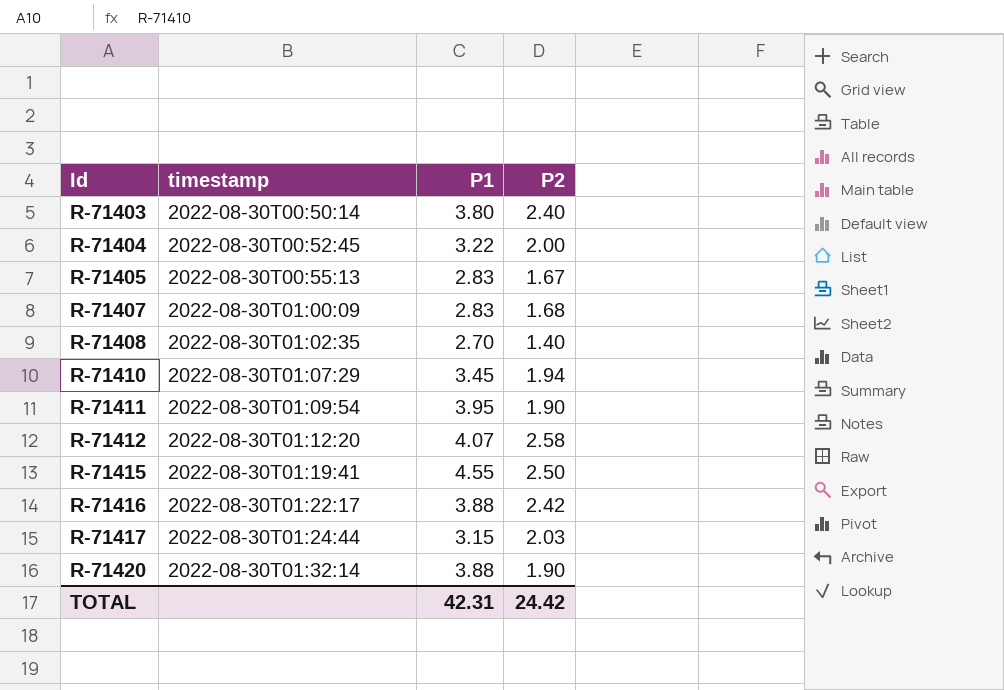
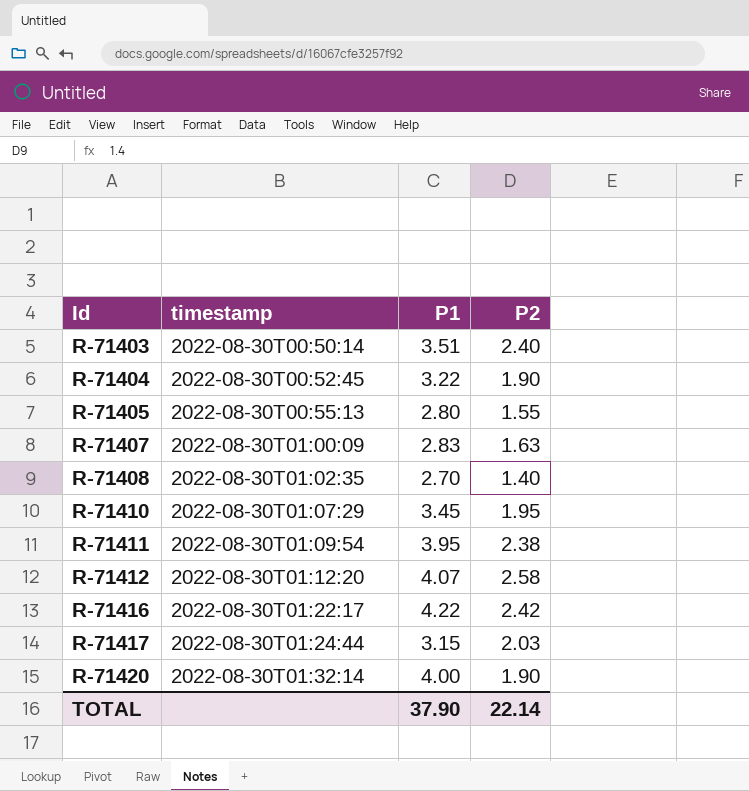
row R-71415: 2022-08-30T01:19:41 | 4.55 | 2.50 -> none
R-71403 | P1: 3.80 -> 3.51
R-71404 | P2: 2.00 -> 1.90
R-71405 | P1: 2.83 -> 2.80
R-71405 | P2: 1.67 -> 1.55
R-71407 | P2: 1.68 -> 1.63
R-71410 | P2: 1.94 -> 1.95
R-71411 | P2: 1.90 -> 2.38
R-71416 | P1: 3.88 -> 4.22
R-71420 | P1: 3.88 -> 4.00
TOTAL | P1: 42.31 -> 37.90
TOTAL | P2: 24.42 -> 22.14

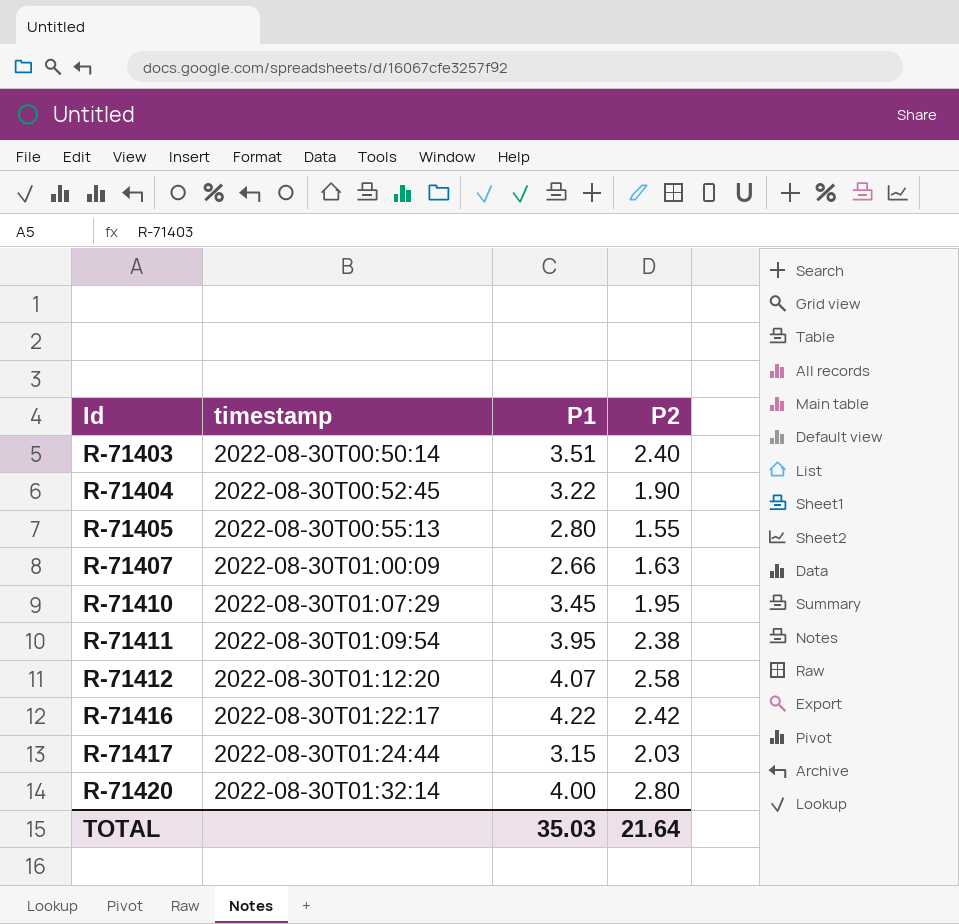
row R-71408: 2022-08-30T01:02:35 | 2.70 | 1.40 -> none
R-71407 | P1: 2.83 -> 2.66
R-71420 | P2: 1.90 -> 2.80
TOTAL | P1: 37.90 -> 35.03
TOTAL | P2: 22.14 -> 21.64

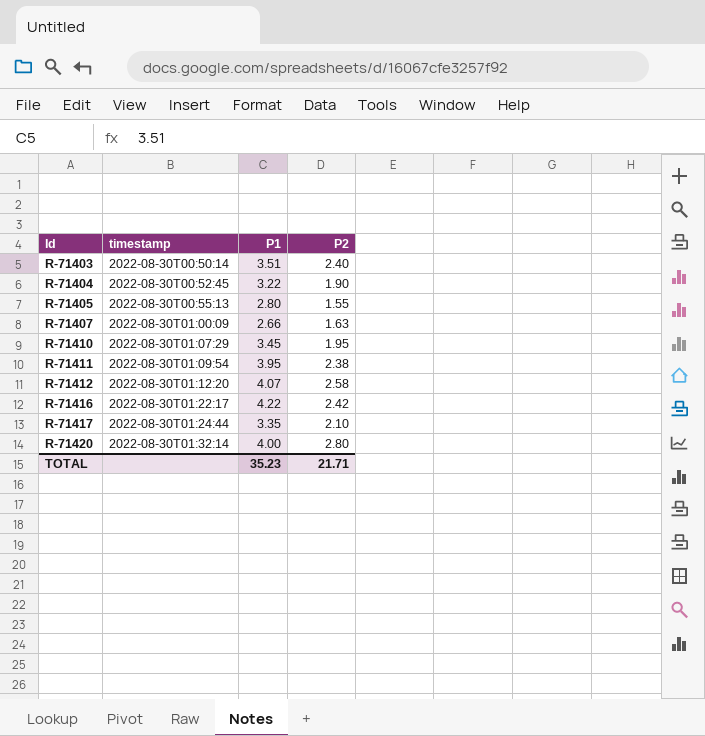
R-71417 | P1: 3.15 -> 3.35
R-71417 | P2: 2.03 -> 2.10
TOTAL | P1: 35.03 -> 35.23
TOTAL | P2: 21.64 -> 21.71

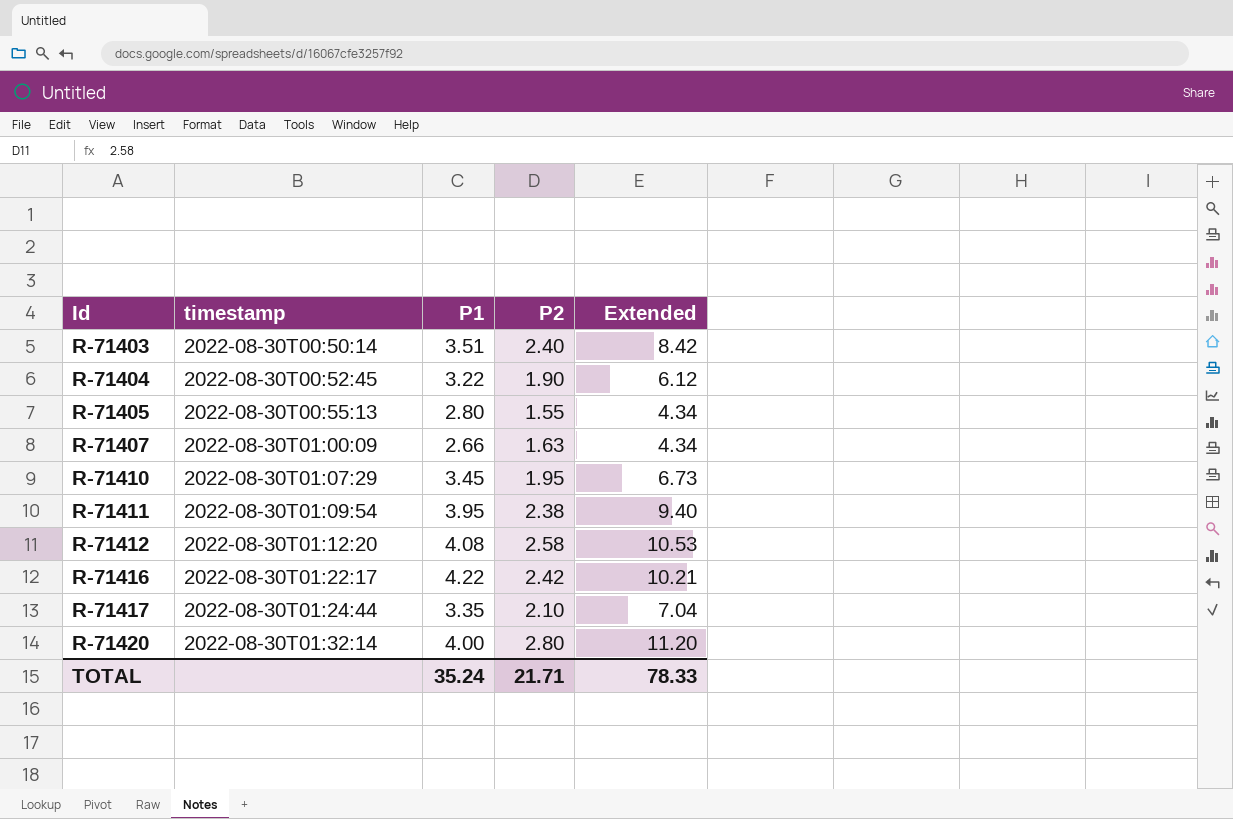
column Extended | formula: none -> [P1] * [P2]
R-71412 | P1: 4.07 -> 4.08
TOTAL | P1: 35.23 -> 35.24

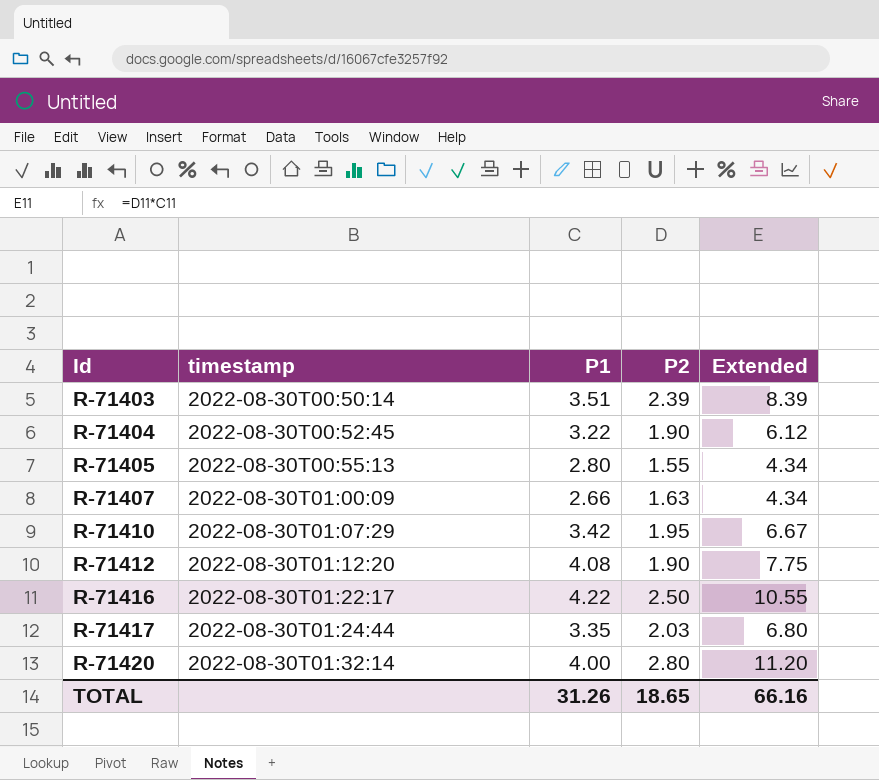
row R-71411: 2022-08-30T01:09:54 | 3.95 | 2.38 | 9.40 -> none
R-71403 | P2: 2.40 -> 2.39
R-71403 | Extended: 8.42 -> 8.39
R-71410 | P1: 3.45 -> 3.42
R-71410 | Extended: 6.73 -> 6.67
R-71412 | P2: 2.58 -> 1.90
R-71412 | Extended: 10.53 -> 7.75
R-71416 | P2: 2.42 -> 2.50
R-71416 | Extended: 10.21 -> 10.55
R-71417 | P2: 2.10 -> 2.03
R-71417 | Extended: 7.04 -> 6.80
TOTAL | P1: 35.24 -> 31.26
TOTAL | P2: 21.71 -> 18.65
TOTAL | Extended: 78.33 -> 66.16

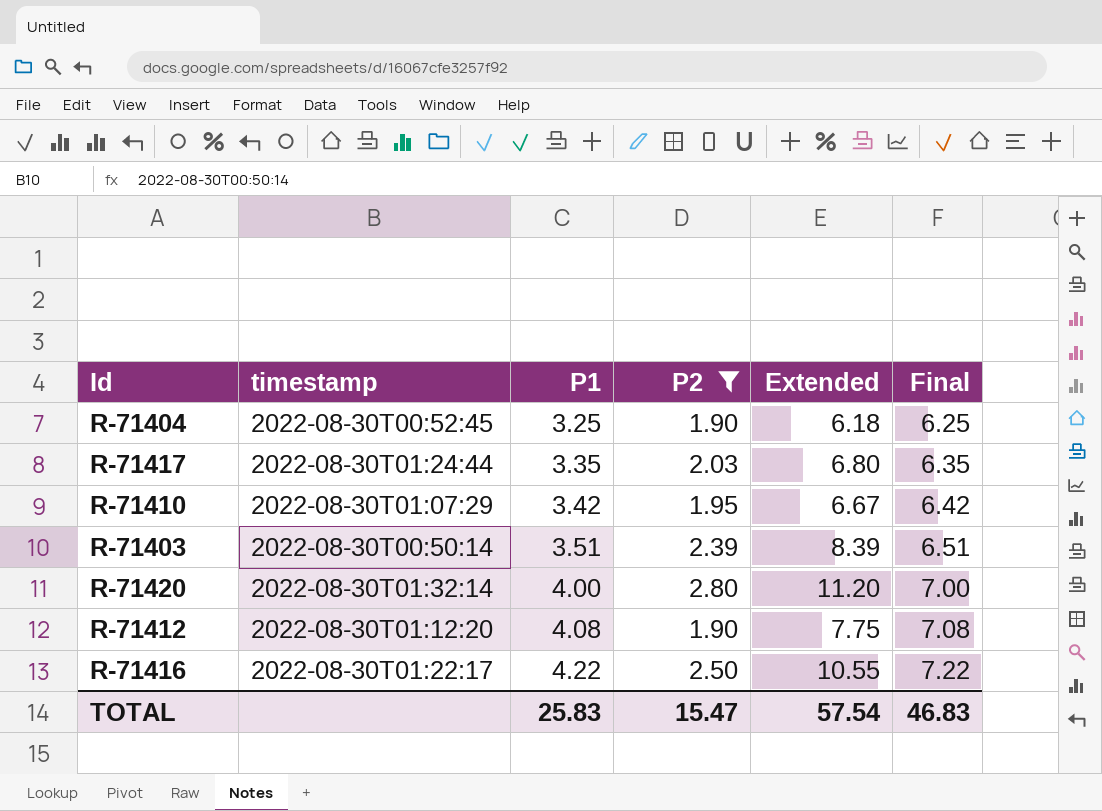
filter: none -> P2 >= 1.90
row order: Id ascending -> P1 ascending
column Final | formula: none -> [P1] + 3
R-71404 | P1: 3.22 -> 3.25
R-71404 | Extended: 6.12 -> 6.18
TOTAL | P1: 31.26 -> 25.83
TOTAL | P2: 18.65 -> 15.47
TOTAL | Extended: 66.16 -> 57.54

